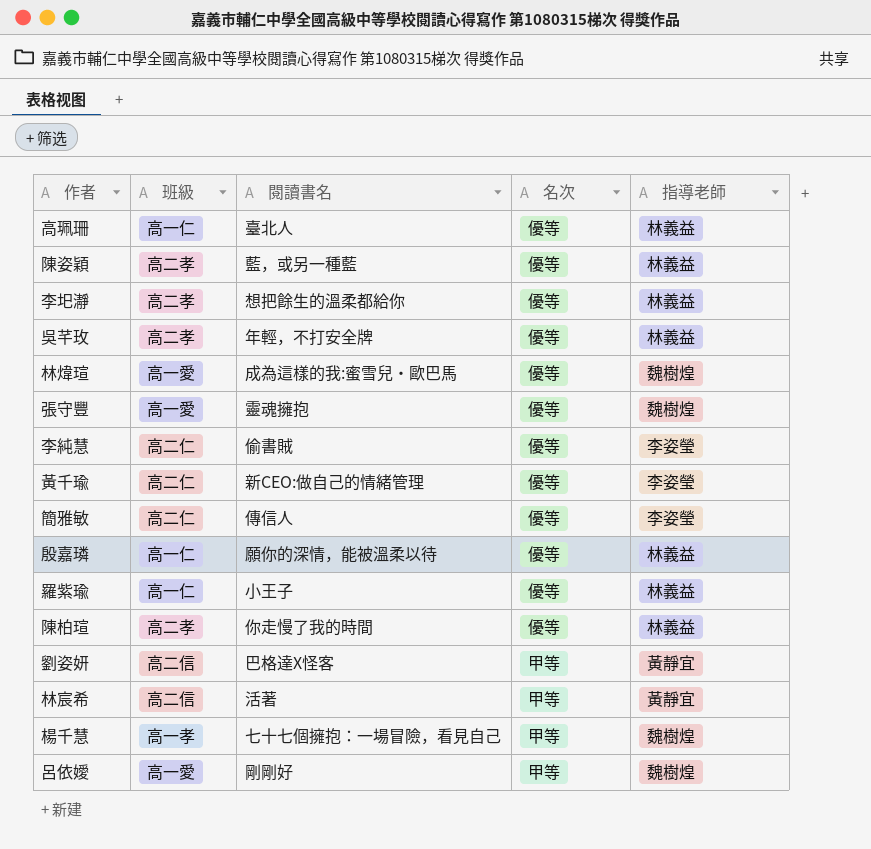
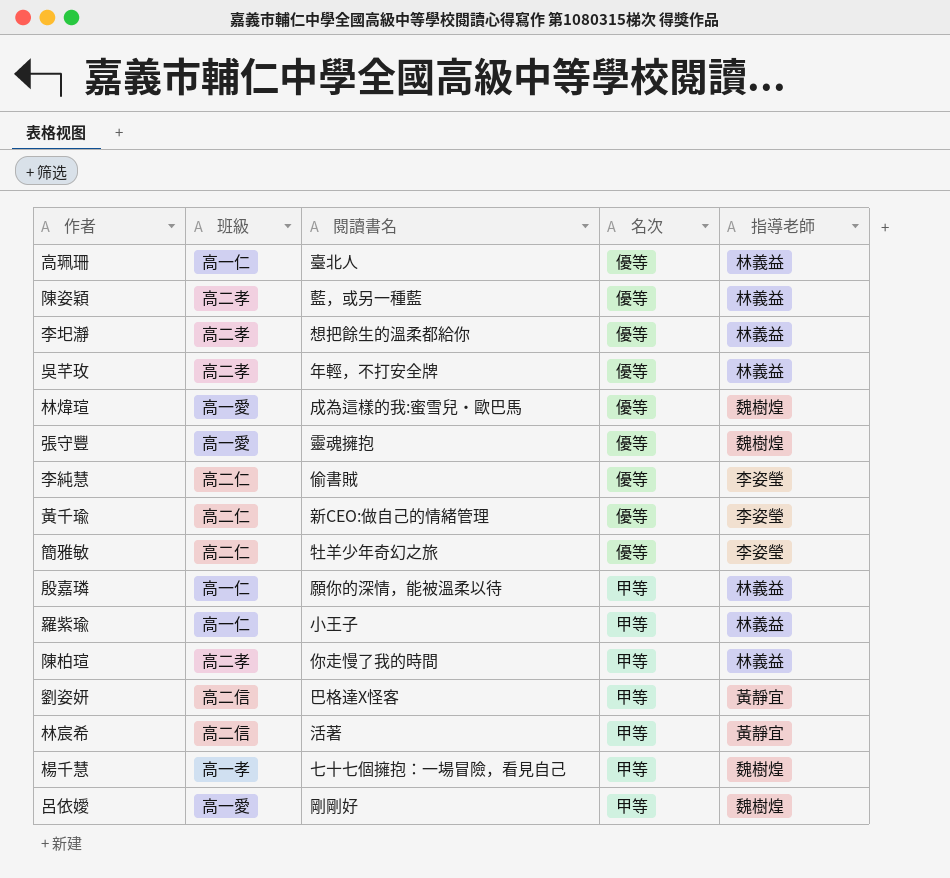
簡雅敏 | 閱讀書名: 傳信人 -> 牡羊少年奇幻之旅
殷嘉璘 | 名次: 優等 -> 甲等
羅紫瑜 | 名次: 優等 -> 甲等
陳柏瑄 | 名次: 優等 -> 甲等

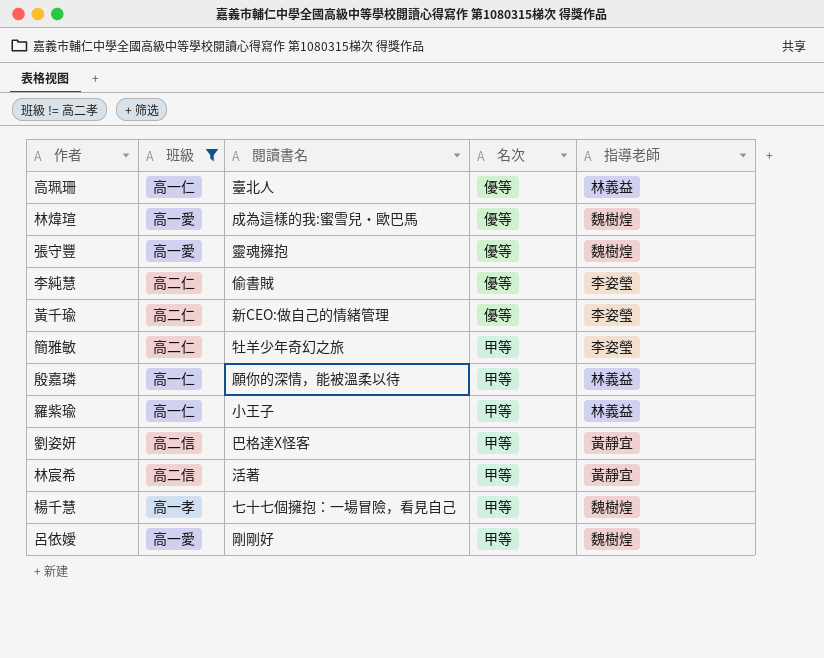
filter: none -> 班級 != 高二孝
簡雅敏 | 名次: 優等 -> 甲等

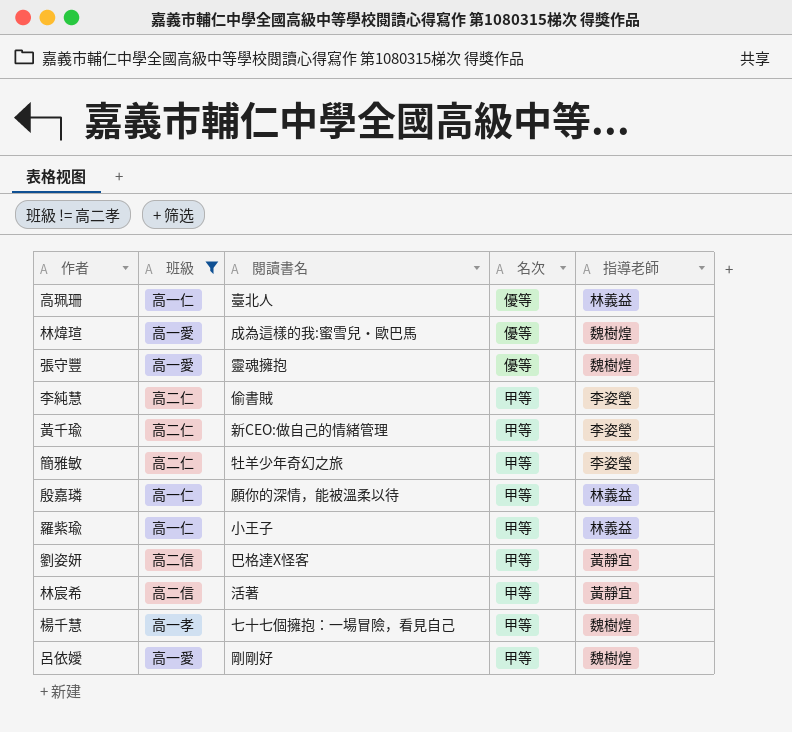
李純慧 | 名次: 優等 -> 甲等
黃千瑜 | 名次: 優等 -> 甲等

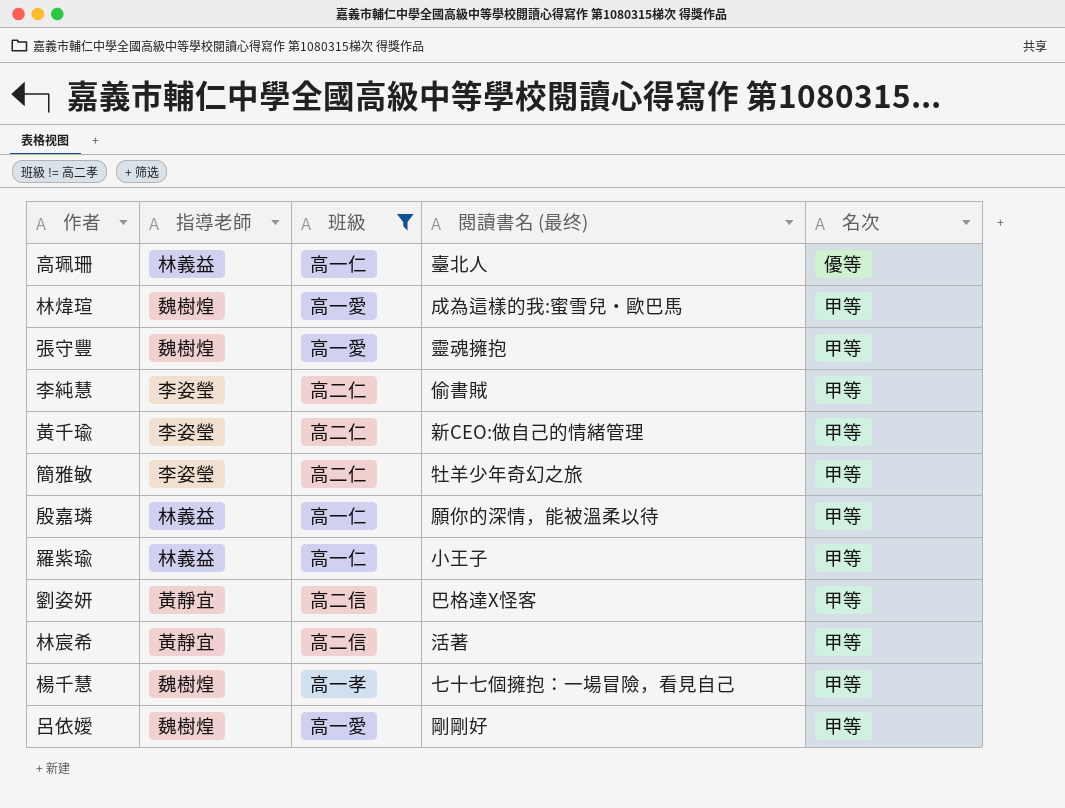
column 指導老師 | position: 5 -> 2
column name: 閱讀書名 -> 閱讀書名 (最终)
林煒瑄 | 名次: 優等 -> 甲等
張守豐 | 名次: 優等 -> 甲等

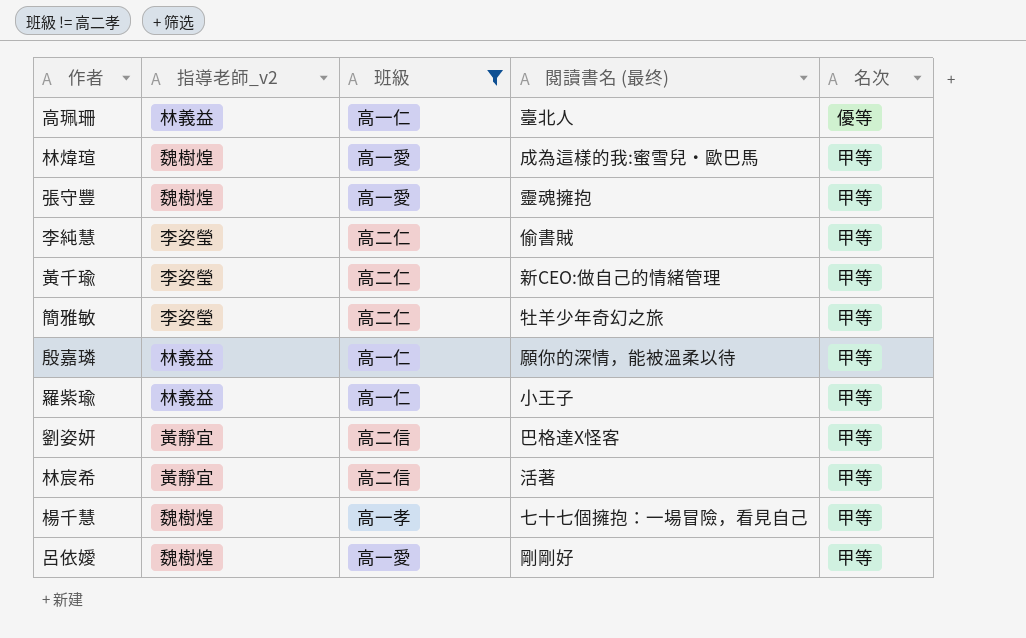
column name: 指導老師 -> 指導老師_v2

